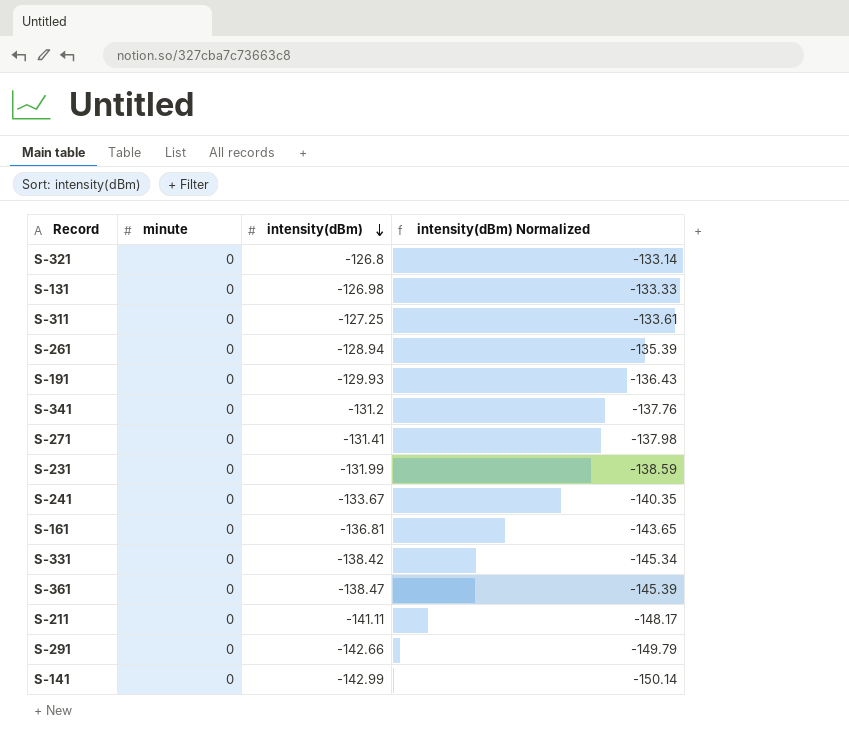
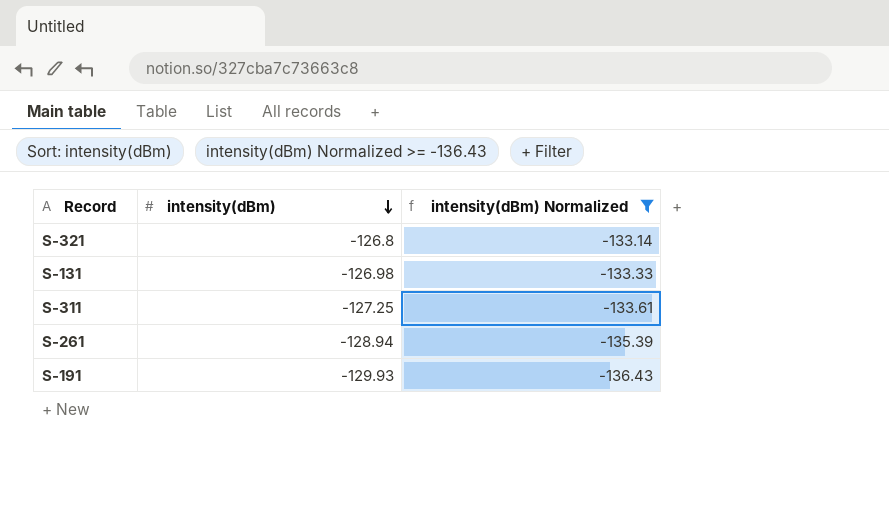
filter: none -> intensity(dBm) Normalized >= -136.43
column minute | position: 2 -> none

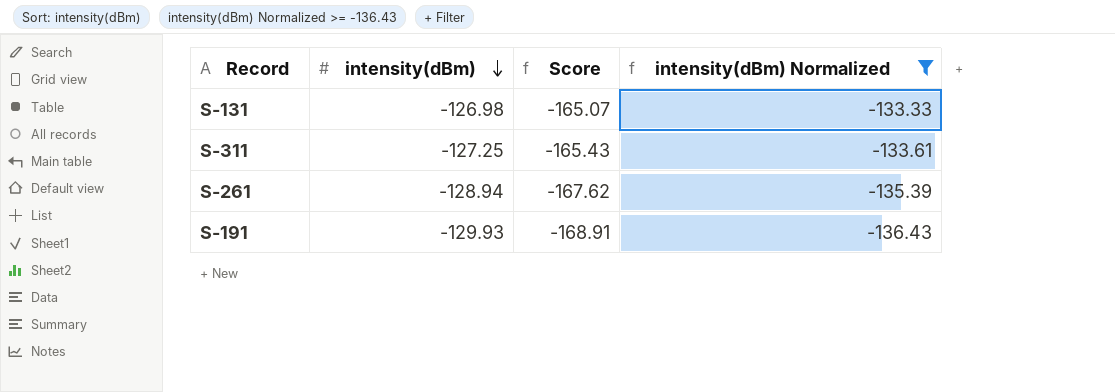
column Score | formula: none -> [intensity(dBm)] * 1.3
row S-321: -126.8 | -133.14 -> none

